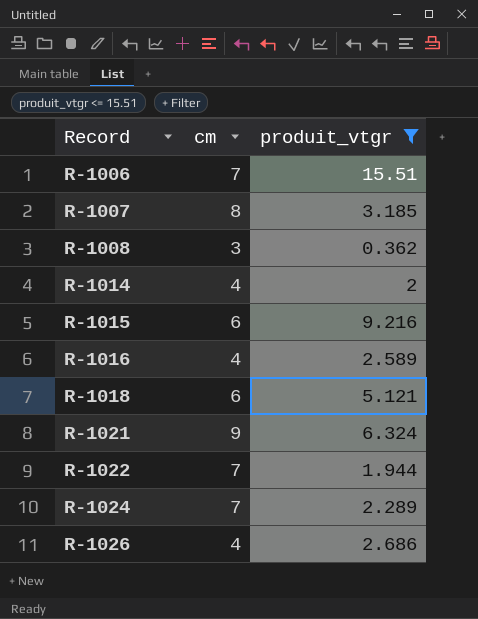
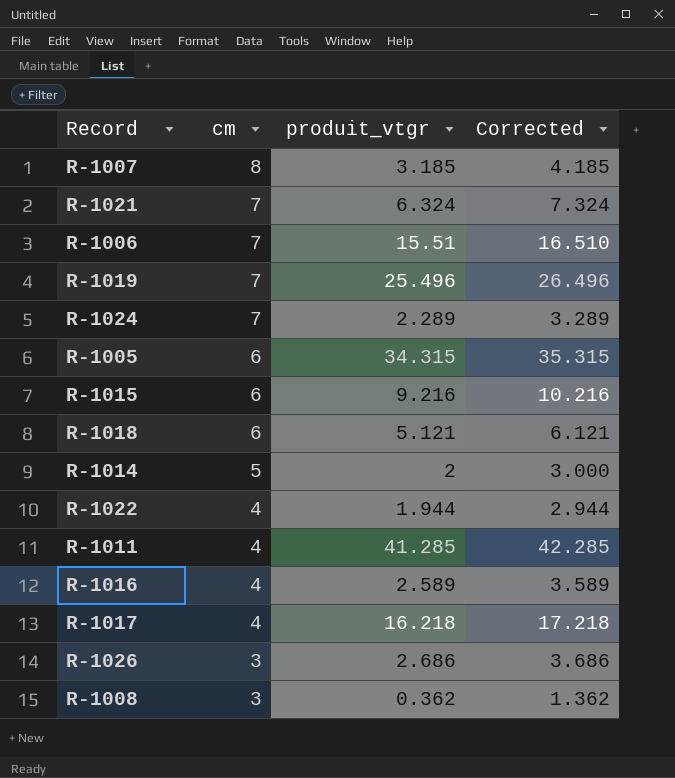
filter: produit_vtgr <= 15.51 -> none
row order: Record ascending -> cm descending
column Corrected | formula: none -> [produit_vtgr] + 1
R-1021 | cm: 9 -> 7
R-1014 | cm: 4 -> 5
R-1022 | cm: 7 -> 4
R-1026 | cm: 4 -> 3

